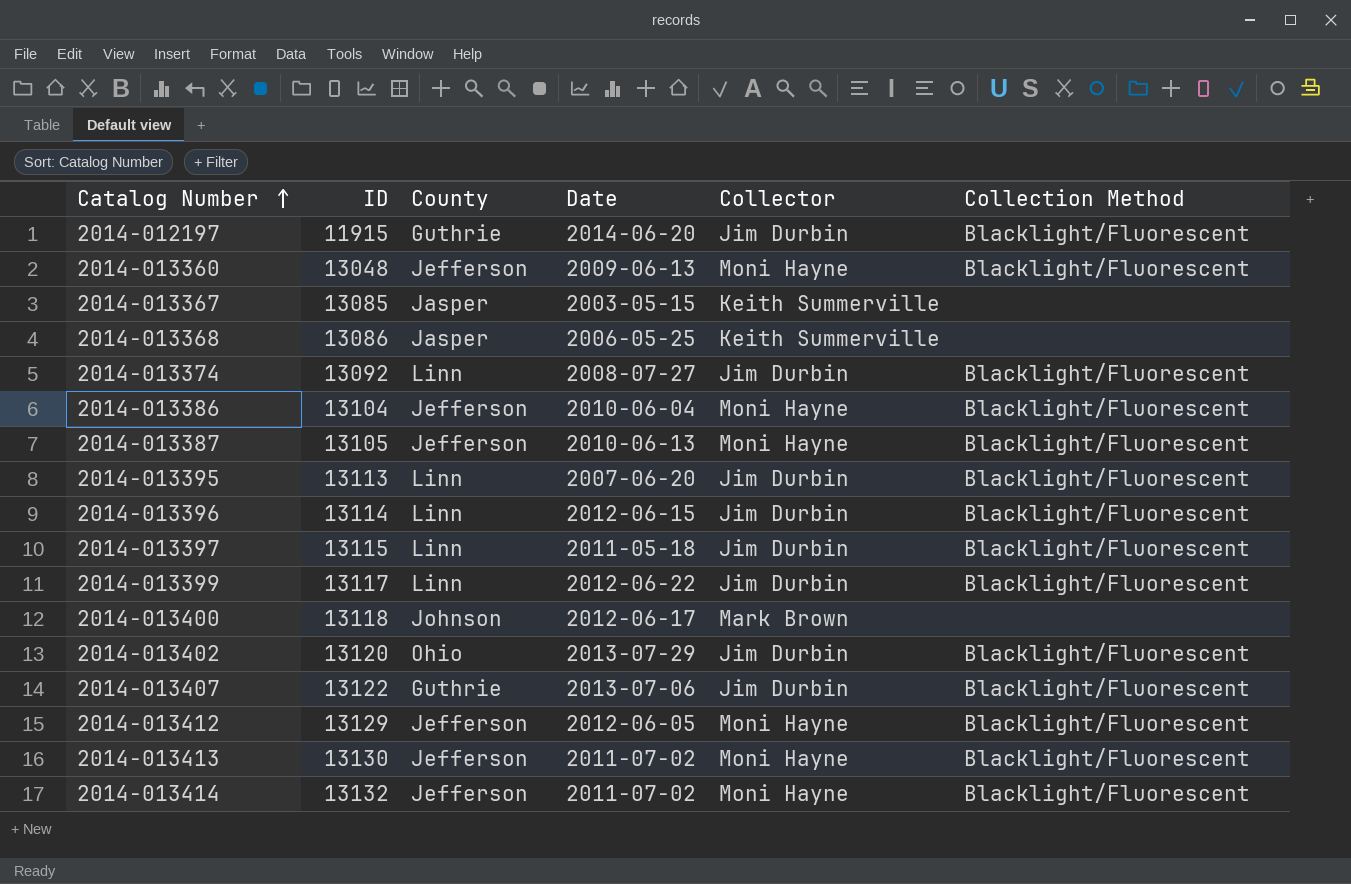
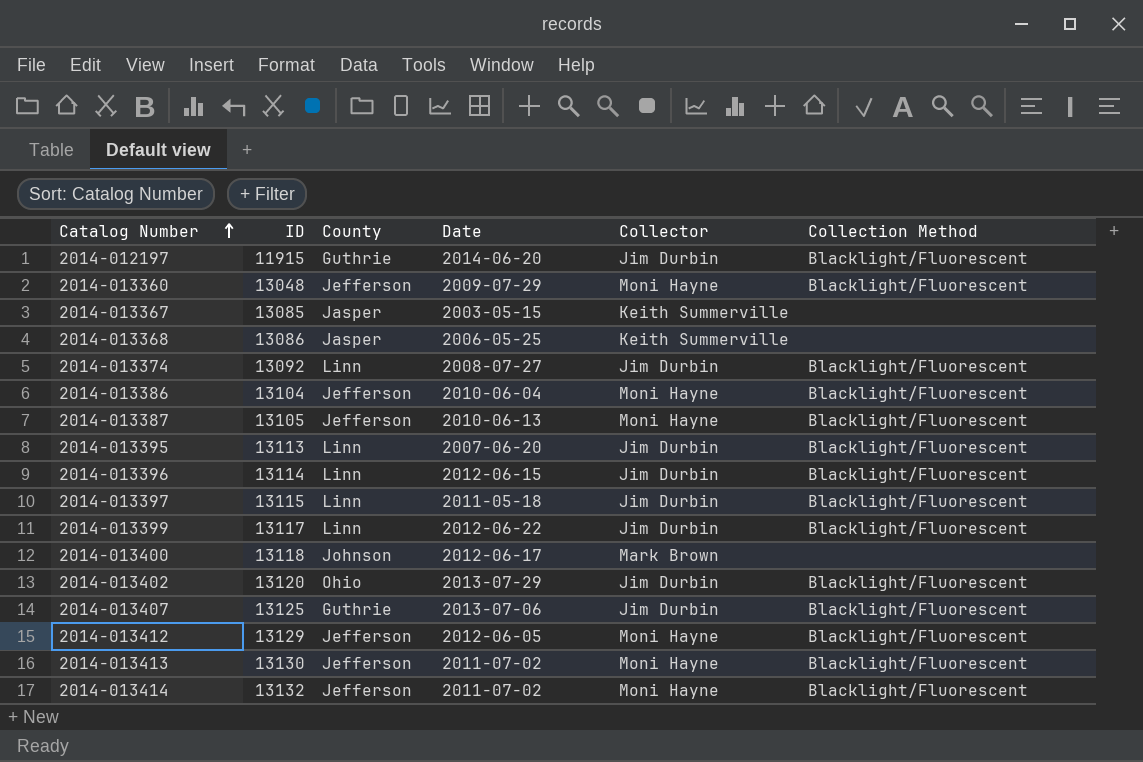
2014-013360 | Date: 2009-06-13 -> 2009-07-29
2014-013407 | ID: 13122 -> 13125

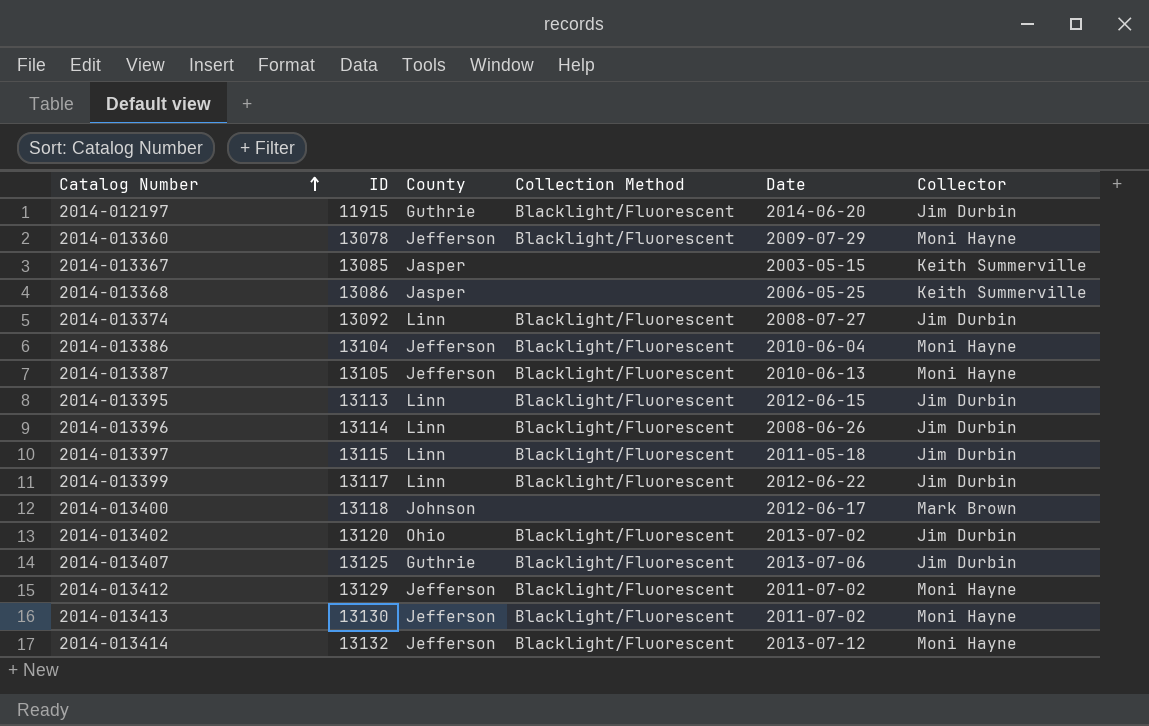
column Collection Method | position: 6 -> 4
2014-013360 | ID: 13048 -> 13078
2014-013395 | Date: 2007-06-20 -> 2012-06-15
2014-013396 | Date: 2012-06-15 -> 2008-06-26
2014-013402 | Date: 2013-07-29 -> 2013-07-02
2014-013412 | Date: 2012-06-05 -> 2011-07-02
2014-013414 | Date: 2011-07-02 -> 2013-07-12

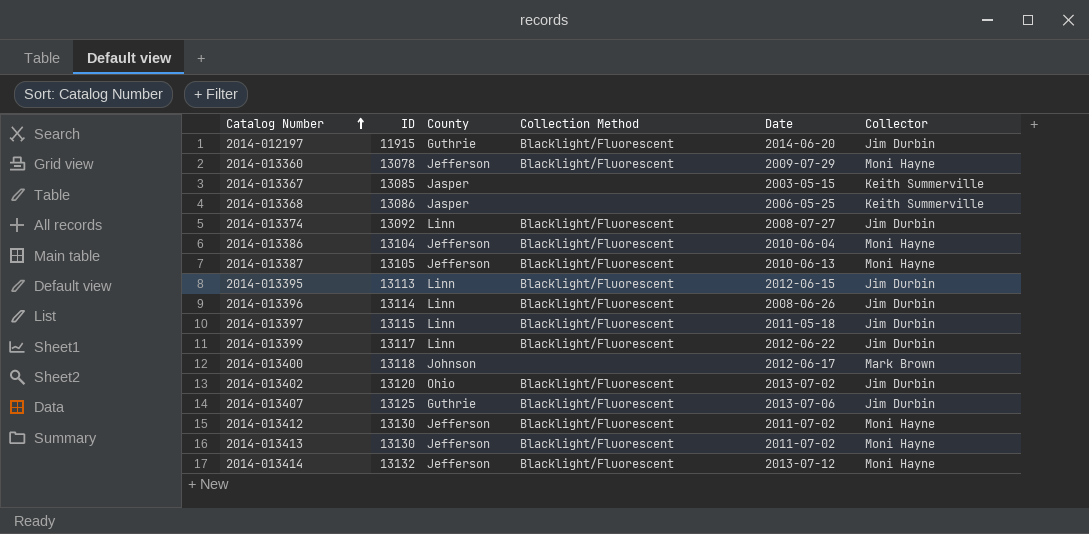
2014-013412 | ID: 13129 -> 13130

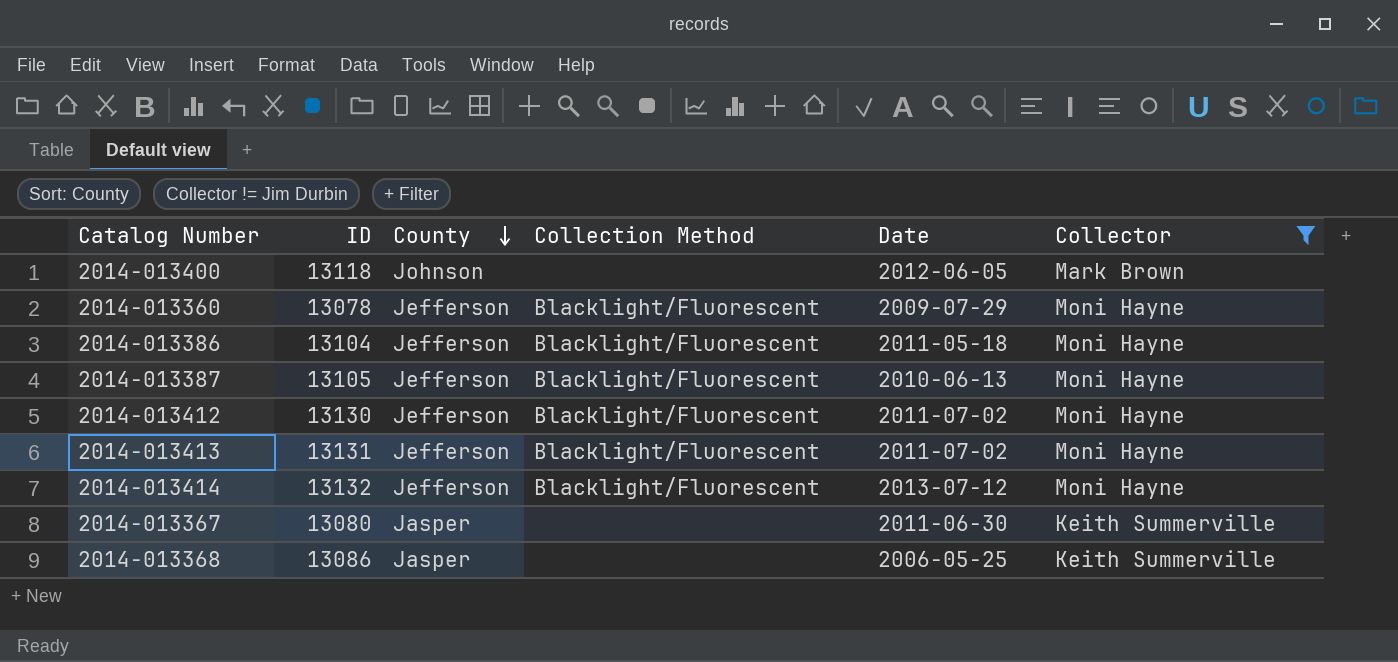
filter: none -> Collector != Jim Durbin
row order: Catalog Number ascending -> County descending
2014-013400 | Date: 2012-06-17 -> 2012-06-05
2014-013386 | Date: 2010-06-04 -> 2011-05-18
2014-013413 | ID: 13130 -> 13131
2014-013367 | ID: 13085 -> 13080
2014-013367 | Date: 2003-05-15 -> 2011-06-30

